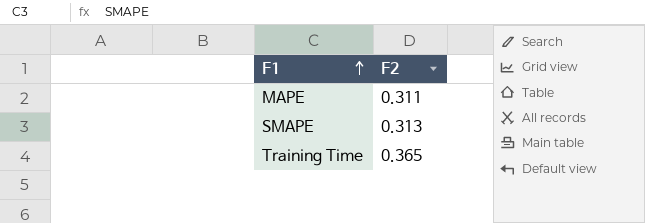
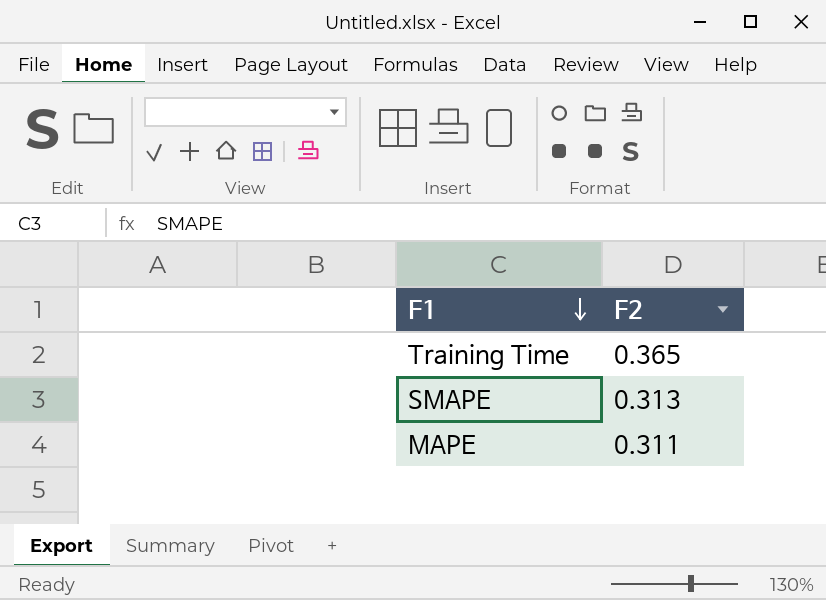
row order: F1 ascending -> F1 descending

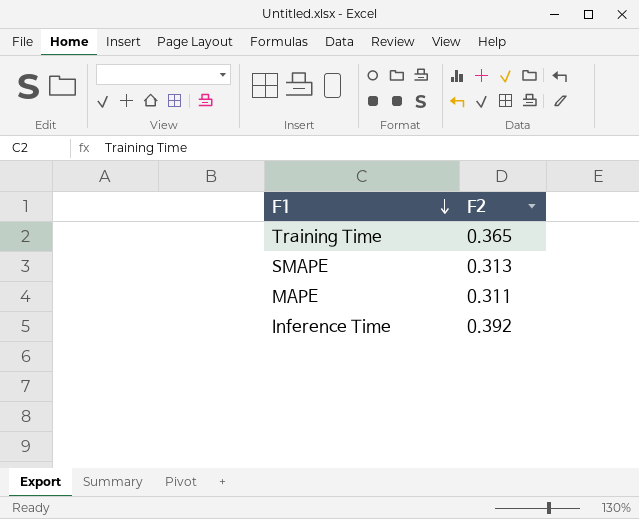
row Inference Time: none -> 0.392

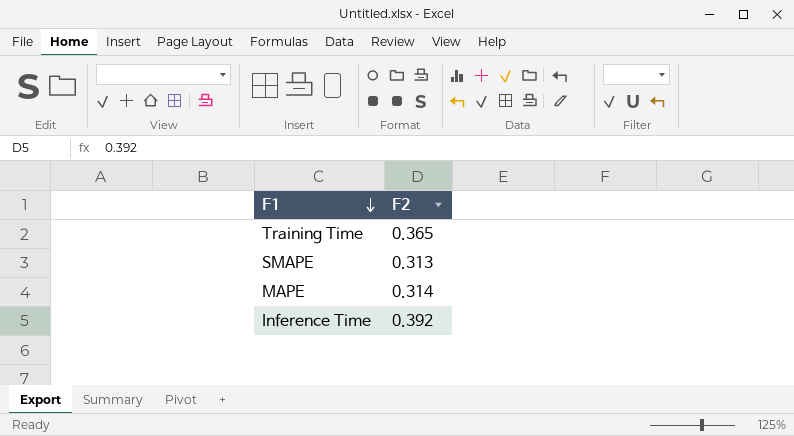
MAPE | F2: 0.311 -> 0.314

